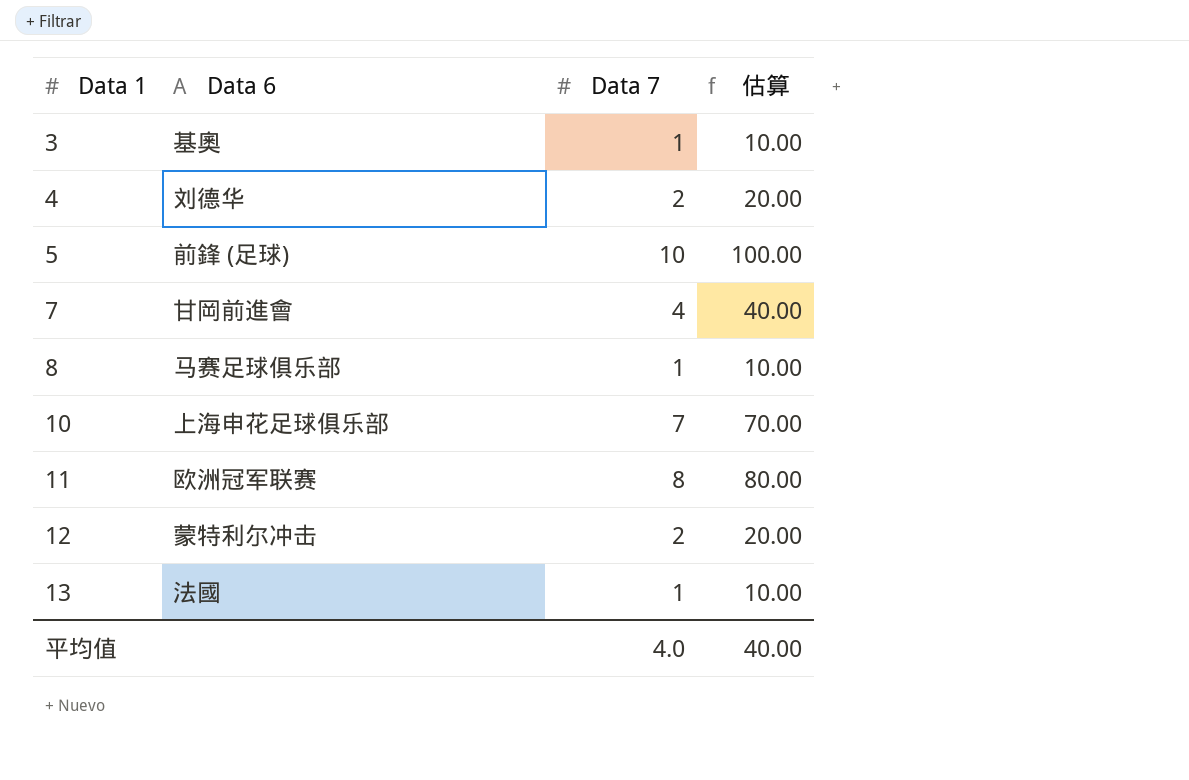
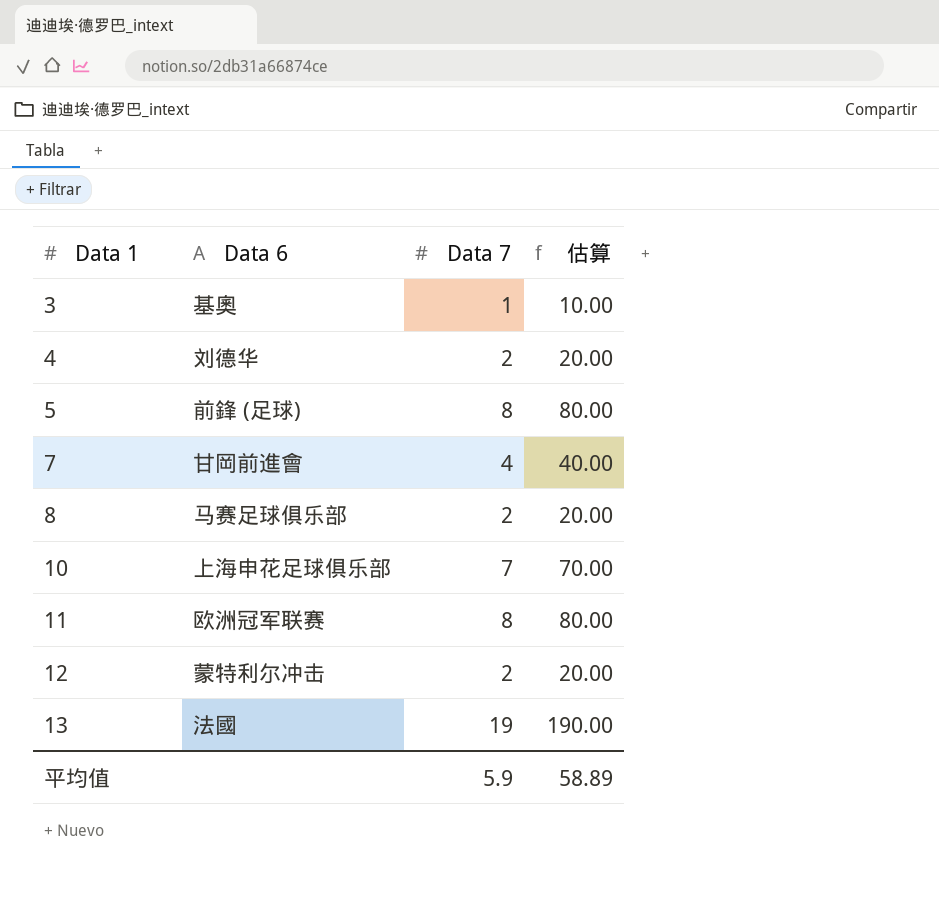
5 | Data 7: 10 -> 8
5 | 估算: 100.00 -> 80.00
8 | Data 7: 1 -> 2
8 | 估算: 10.00 -> 20.00
13 | Data 7: 1 -> 19
13 | 估算: 10.00 -> 190.00
平均值 | Data 7: 4.0 -> 5.9
平均值 | 估算: 40.00 -> 58.89

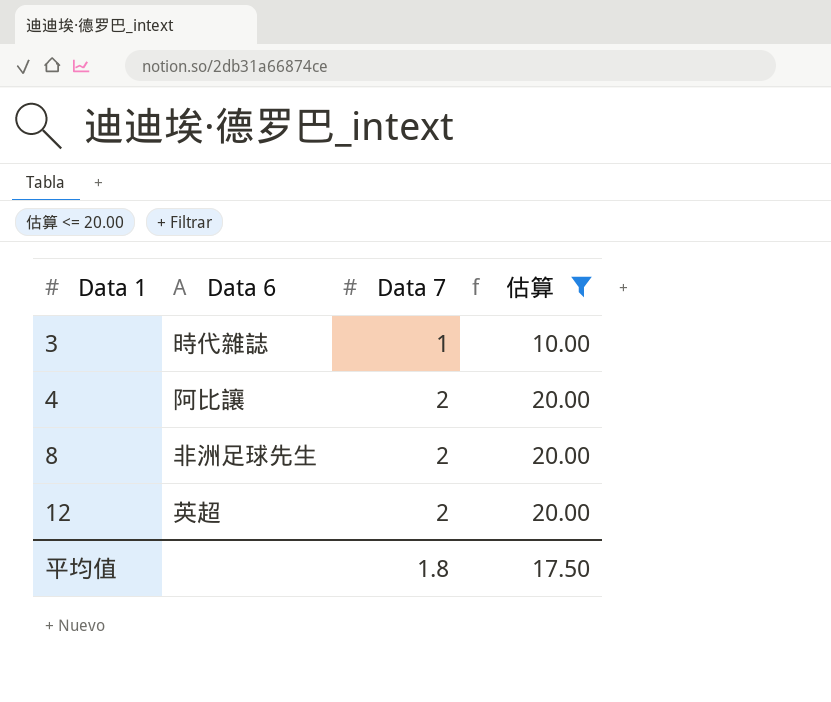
filter: none -> 估算 <= 20.00
3 | Data 6: 基奧 -> 時代雜誌
4 | Data 6: 刘德华 -> 阿比讓
8 | Data 6: 马赛足球俱乐部 -> 非洲足球先生
12 | Data 6: 蒙特利尔冲击 -> 英超
平均值 | Data 7: 5.9 -> 1.8
平均值 | 估算: 58.89 -> 17.50

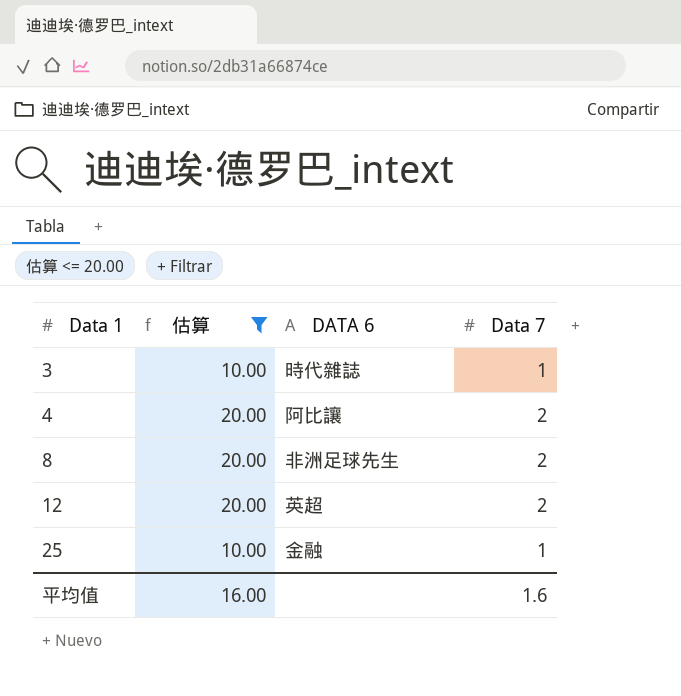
column 估算 | position: 4 -> 2
column name: Data 6 -> DATA 6
row 25: none -> 10.00 | 金融 | 1
平均值 | 估算: 17.50 -> 16.00
平均值 | Data 7: 1.8 -> 1.6

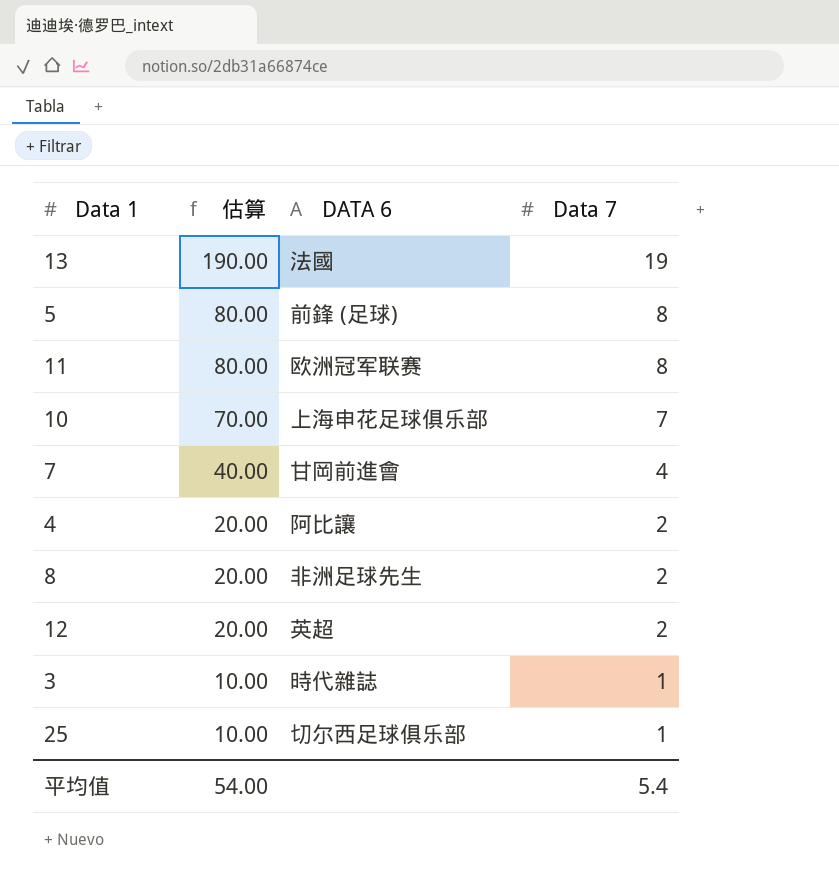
filter: 估算 <= 20.00 -> none
row order: Data 1 ascending -> 估算 descending
25 | DATA 6: 金融 -> 切尔西足球俱乐部
平均值 | 估算: 16.00 -> 54.00
平均值 | Data 7: 1.6 -> 5.4

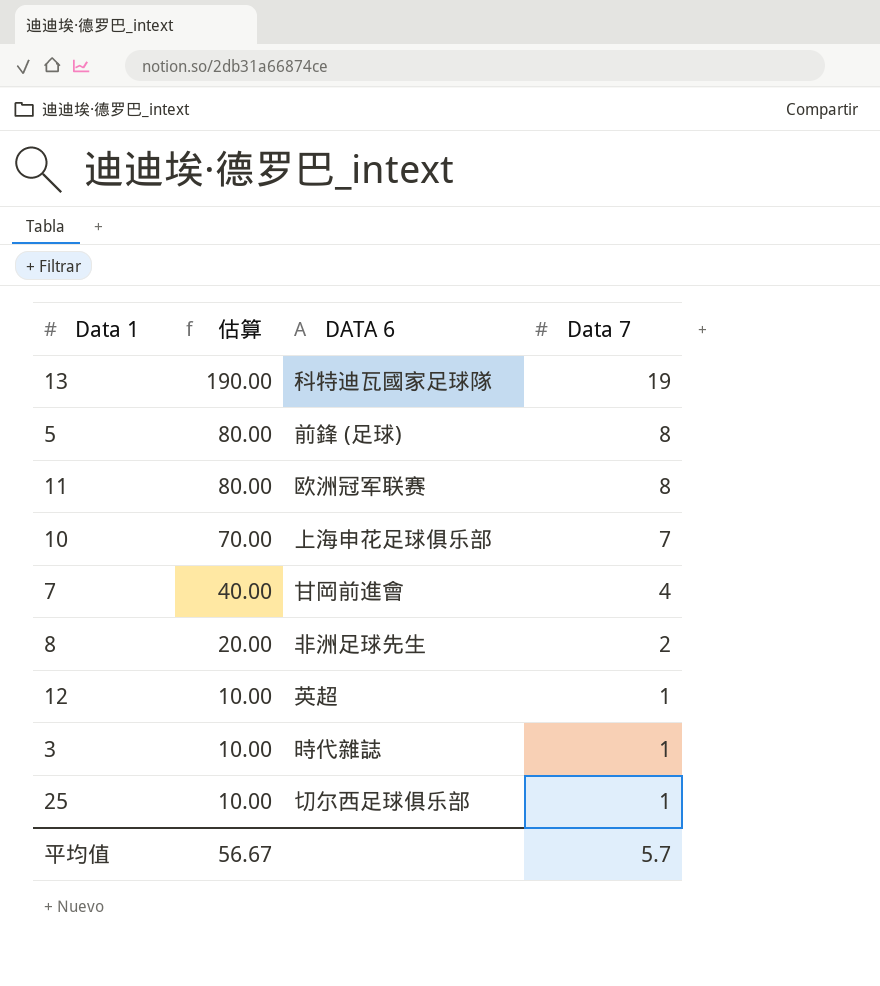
row 4: 20.00 | 阿比讓 | 2 -> none
13 | DATA 6: 法國 -> 科特迪瓦國家足球隊
12 | 估算: 20.00 -> 10.00
12 | Data 7: 2 -> 1
平均值 | 估算: 54.00 -> 56.67
平均值 | Data 7: 5.4 -> 5.7

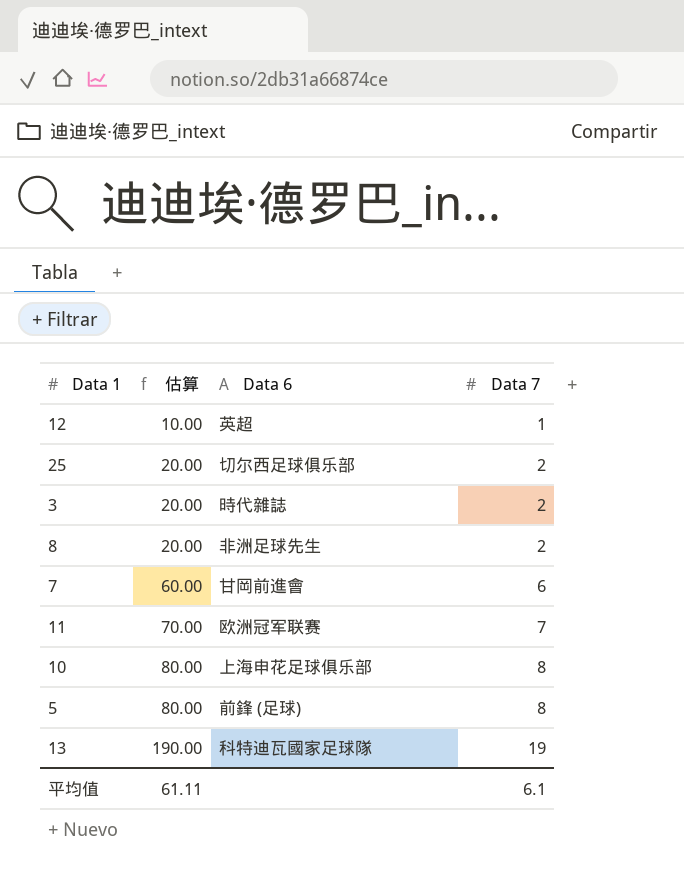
row order: 估算 descending -> 估算 ascending
column name: DATA 6 -> Data 6
25 | 估算: 10.00 -> 20.00
25 | Data 7: 1 -> 2
3 | 估算: 10.00 -> 20.00
3 | Data 7: 1 -> 2
7 | 估算: 40.00 -> 60.00
7 | Data 7: 4 -> 6
11 | 估算: 80.00 -> 70.00
11 | Data 7: 8 -> 7
10 | 估算: 70.00 -> 80.00
10 | Data 7: 7 -> 8
平均值 | 估算: 56.67 -> 61.11
平均值 | Data 7: 5.7 -> 6.1

